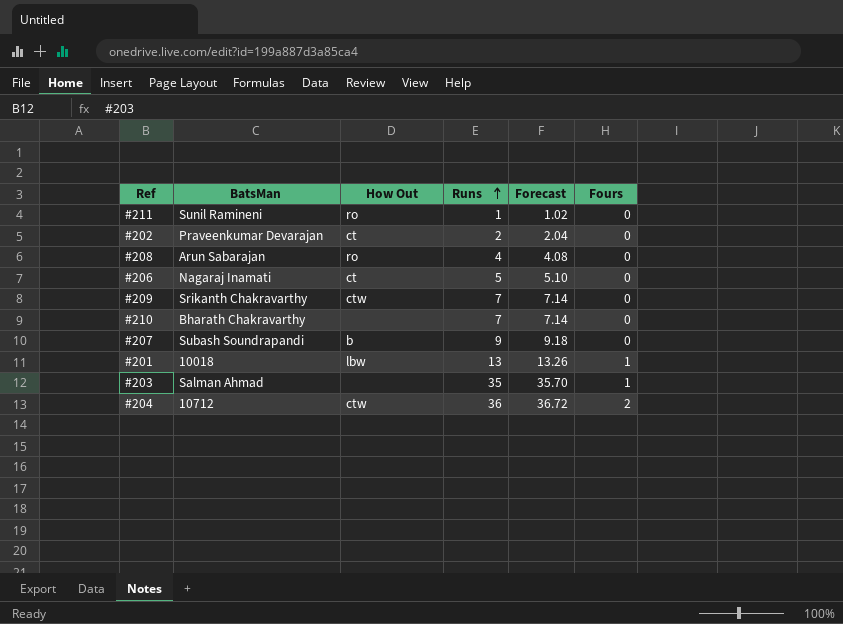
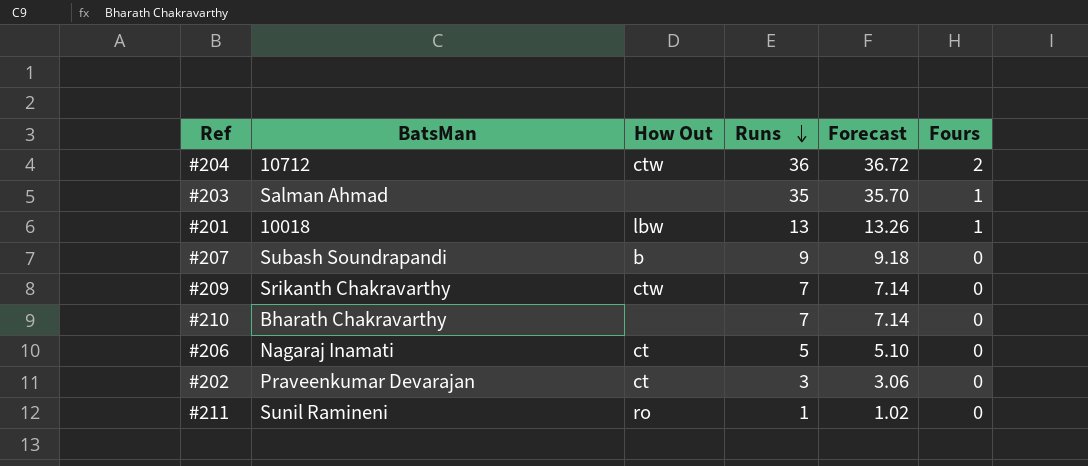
row order: Runs ascending -> Runs descending
row #208: Arun Sabarajan | ro | 4 | 4.08 | 0 -> none
#202 | Runs: 2 -> 3
#202 | Forecast: 2.04 -> 3.06

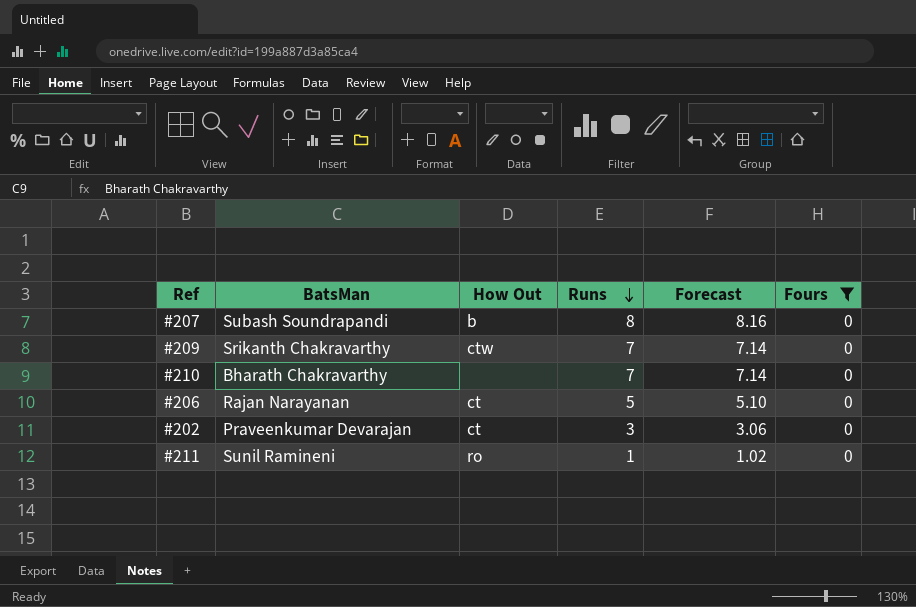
filter: none -> Fours = 0
#207 | Runs: 9 -> 8
#207 | Forecast: 9.18 -> 8.16
#206 | BatsMan: Nagaraj Inamati -> Rajan Narayanan

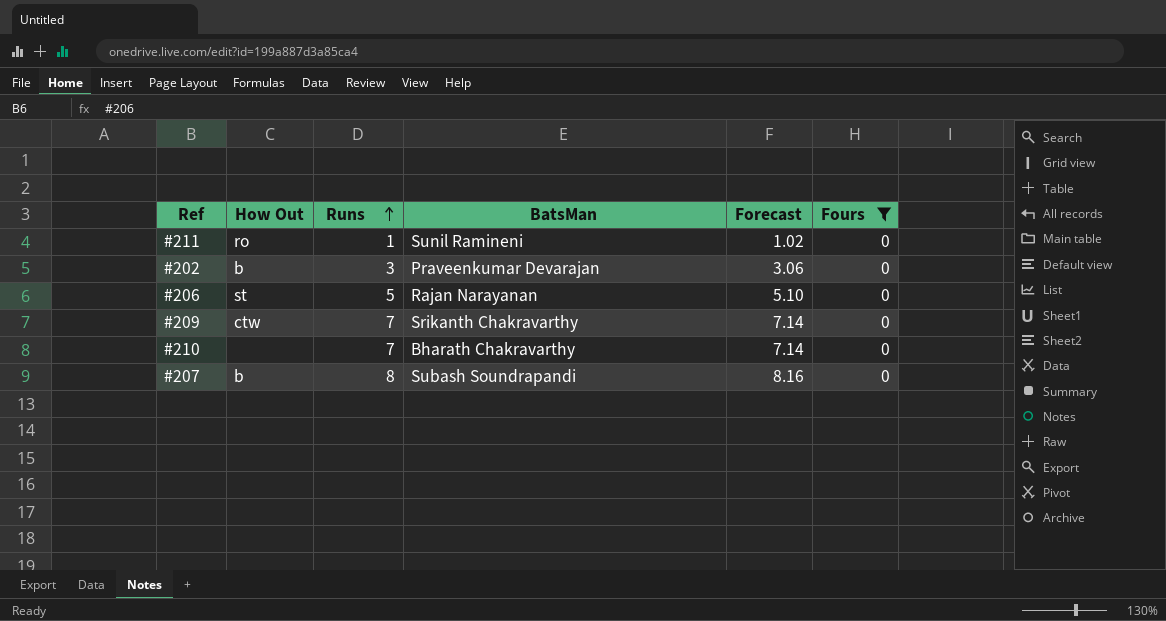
row order: Runs descending -> Runs ascending
column BatsMan | position: 2 -> 4
#202 | How Out: ct -> b
#206 | How Out: ct -> st

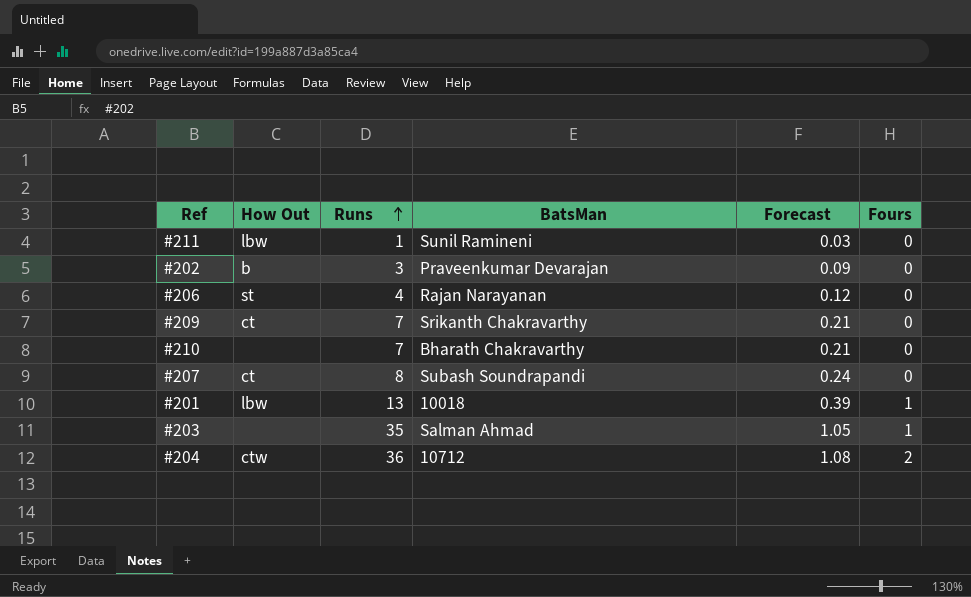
filter: Fours = 0 -> none
column Forecast | formula: [Runs] * 1.02 -> [Runs] * 0.03
#211 | How Out: ro -> lbw
#206 | Runs: 5 -> 4
#209 | How Out: ctw -> ct
#207 | How Out: b -> ct

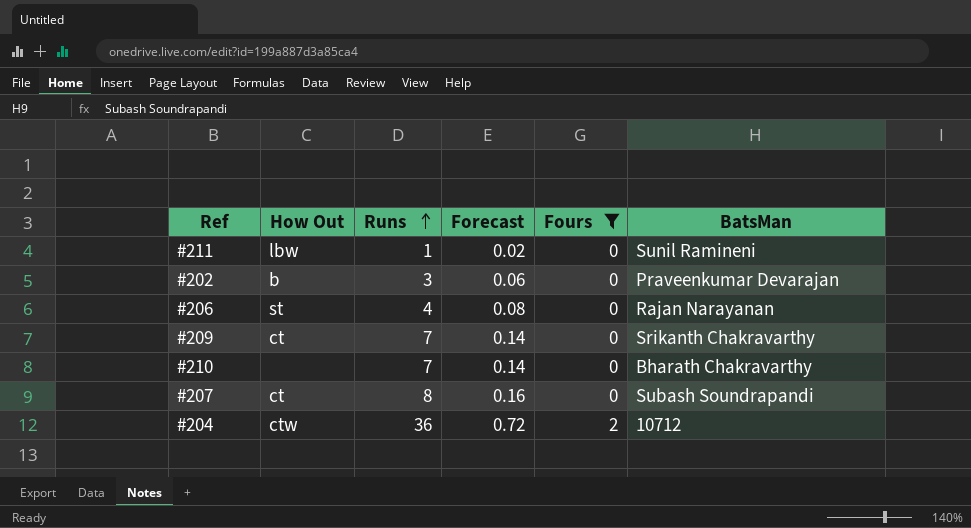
filter: none -> Fours != 1
column Forecast | formula: [Runs] * 0.03 -> [Runs] * 0.02
column BatsMan | position: 4 -> 6

